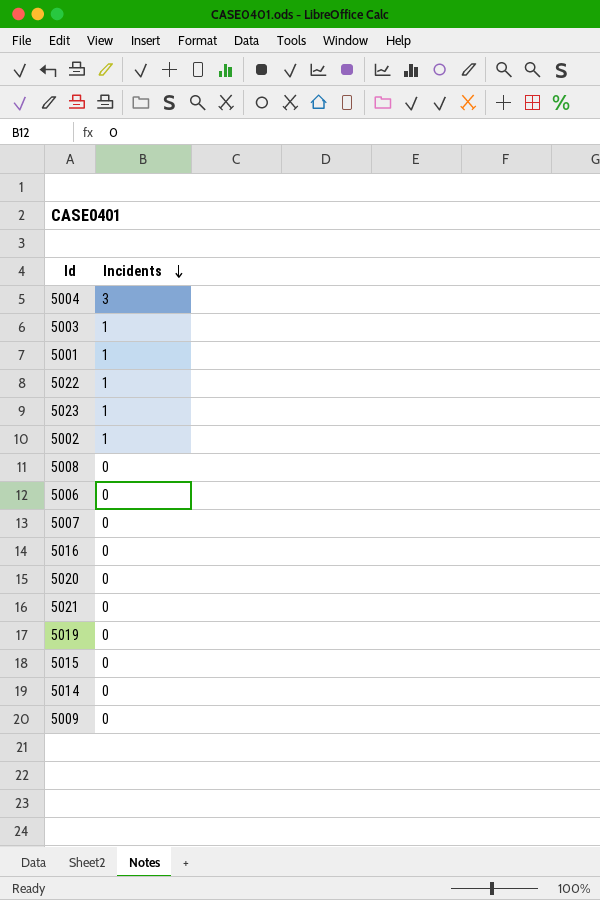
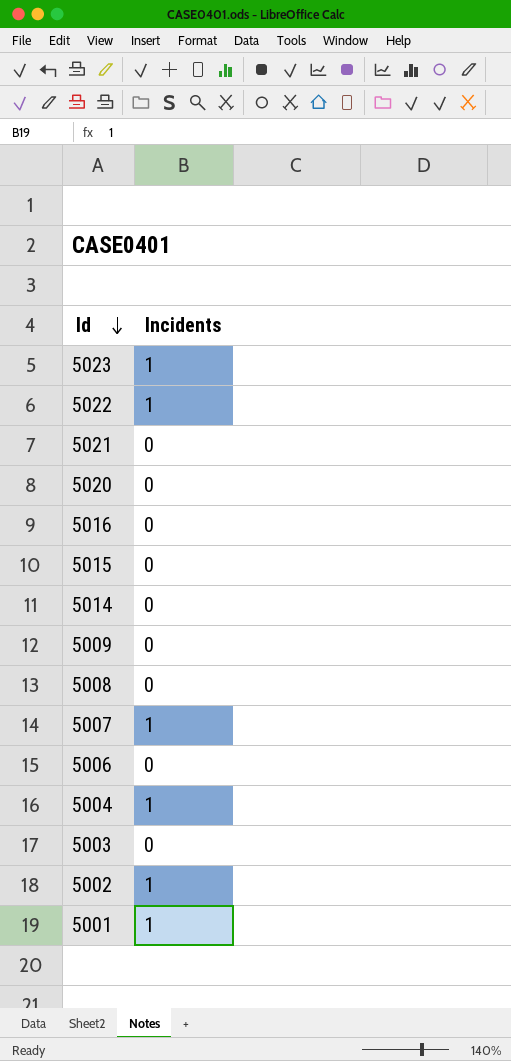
row order: Incidents descending -> Id descending
row 5019: 0 -> none
5007 | Incidents: 0 -> 1
5004 | Incidents: 3 -> 1
5003 | Incidents: 1 -> 0

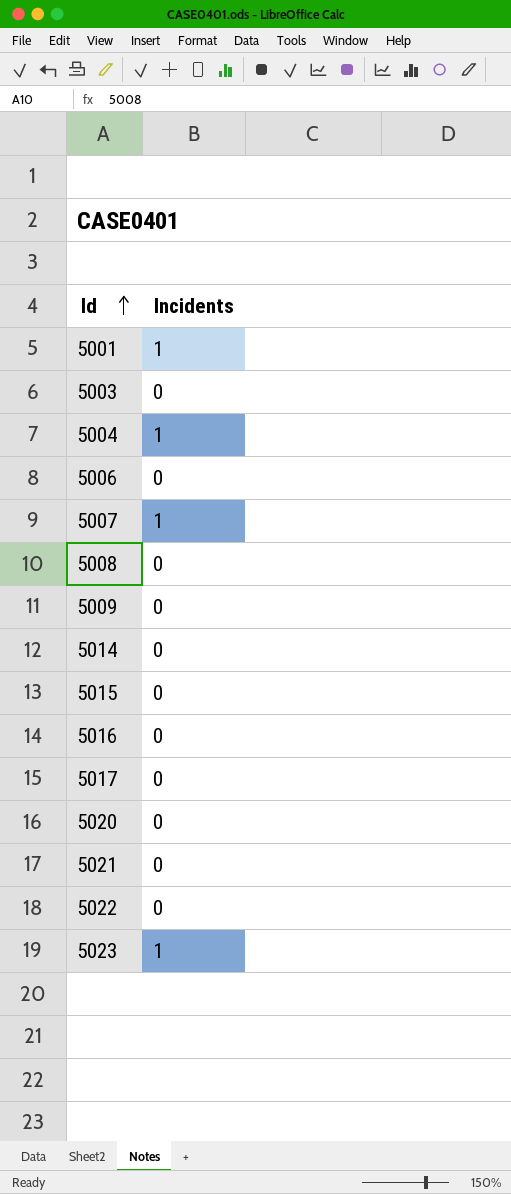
row order: Id descending -> Id ascending
row 5002: 1 -> none
row 5017: none -> 0
5022 | Incidents: 1 -> 0

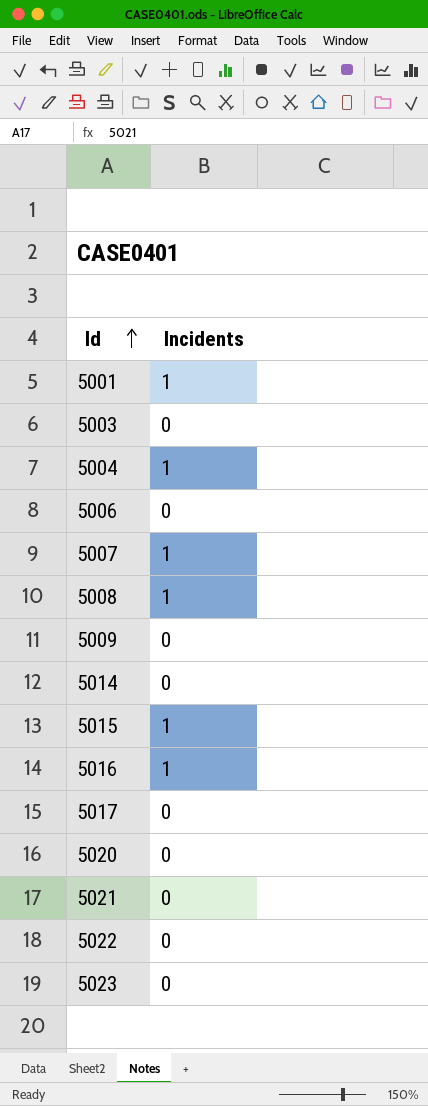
5008 | Incidents: 0 -> 1
5015 | Incidents: 0 -> 1
5016 | Incidents: 0 -> 1
5023 | Incidents: 1 -> 0

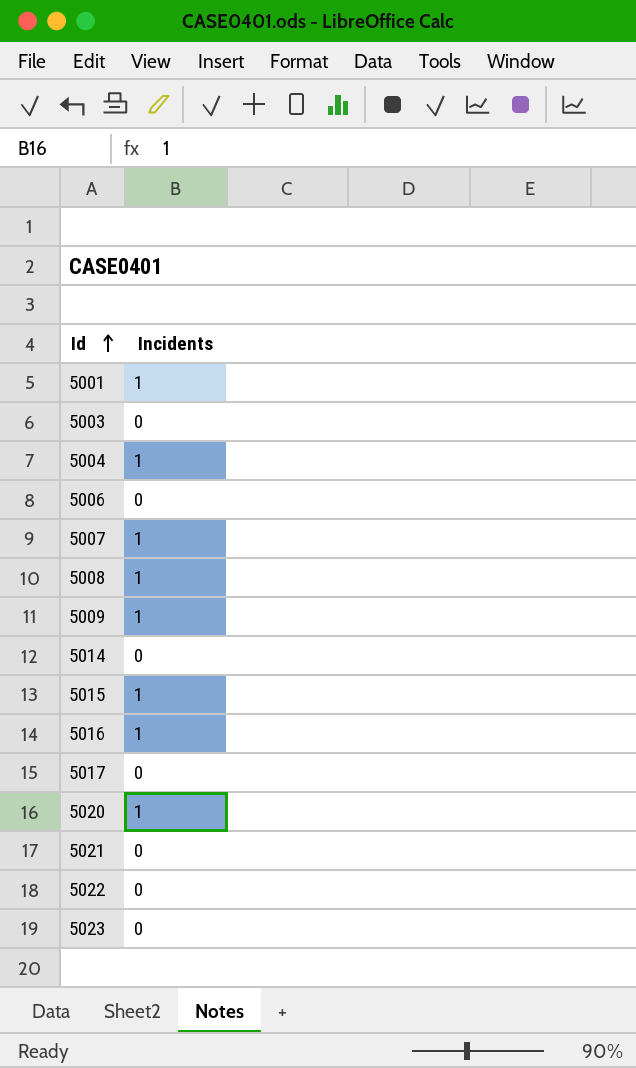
5009 | Incidents: 0 -> 1
5020 | Incidents: 0 -> 1

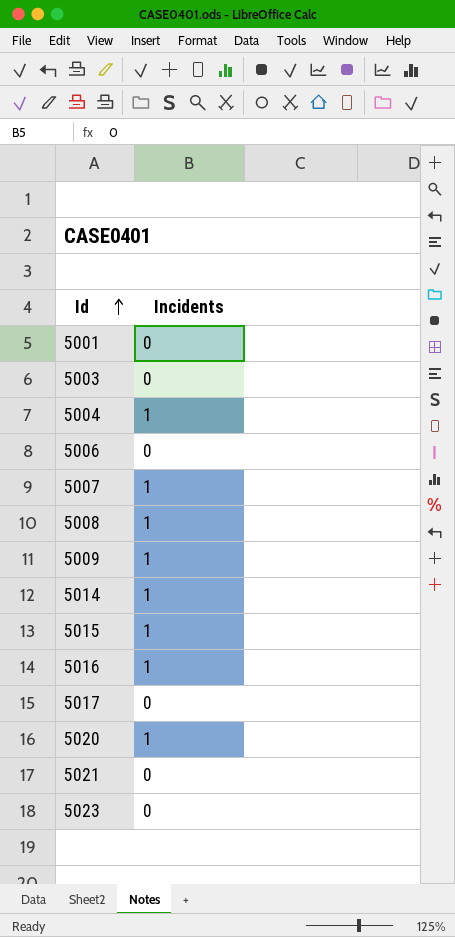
row 5022: 0 -> none
5001 | Incidents: 1 -> 0
5014 | Incidents: 0 -> 1

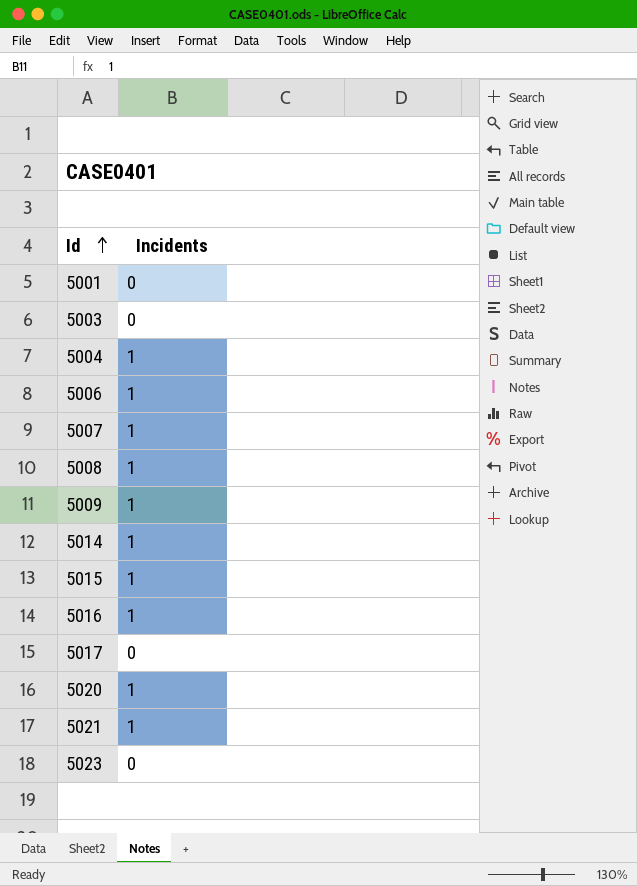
5006 | Incidents: 0 -> 1
5021 | Incidents: 0 -> 1

